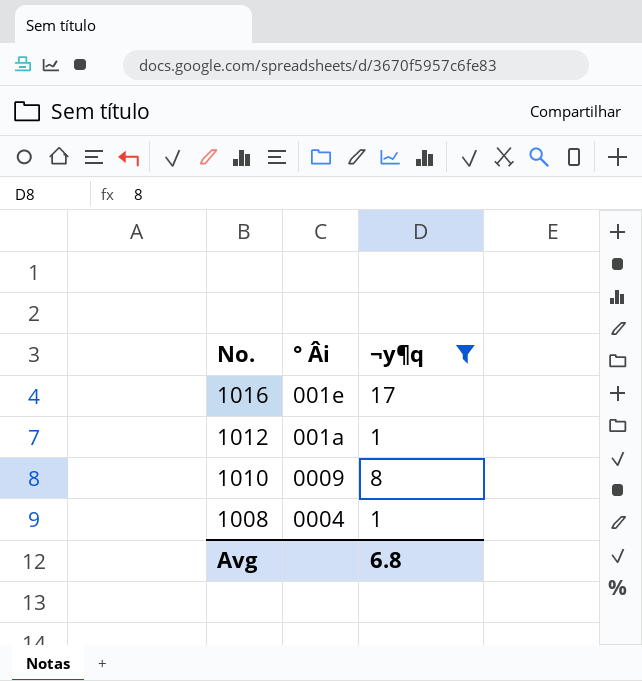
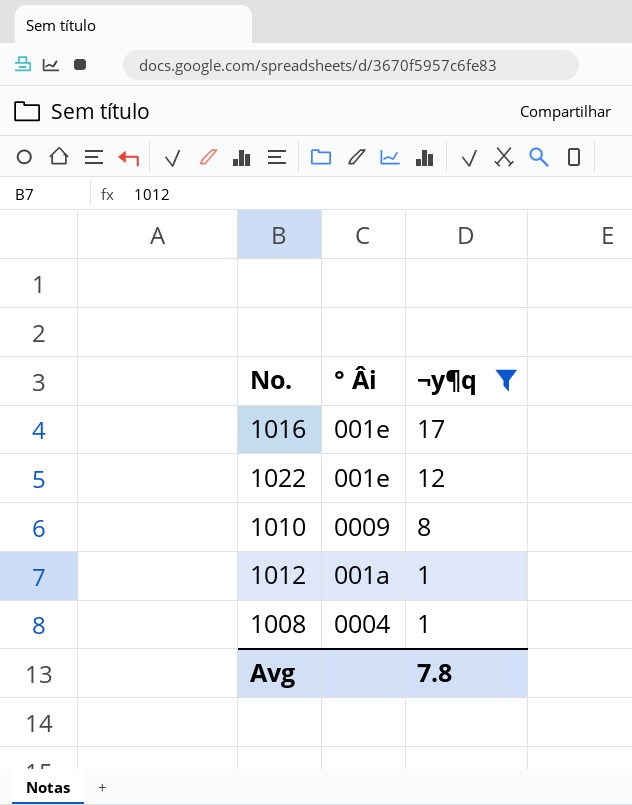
row order: No. descending -> ¬y¶q descending
row 1022: none -> 001e | 12
Avg | ¬y¶q: 6.8 -> 7.8

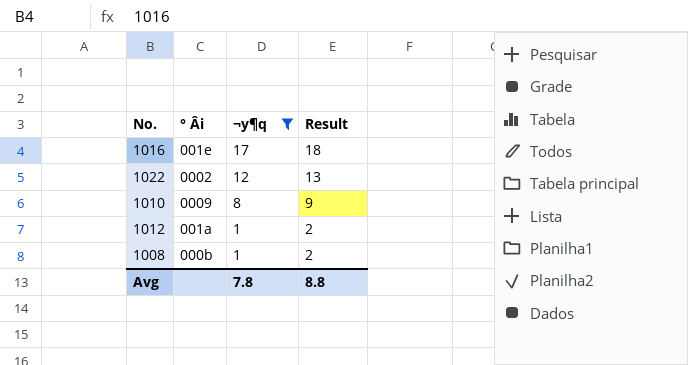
column Result | formula: none -> [¬y¶q] + 1
1022 | ° Âi: 001e -> 0002
1008 | ° Âi: 0004 -> 000b

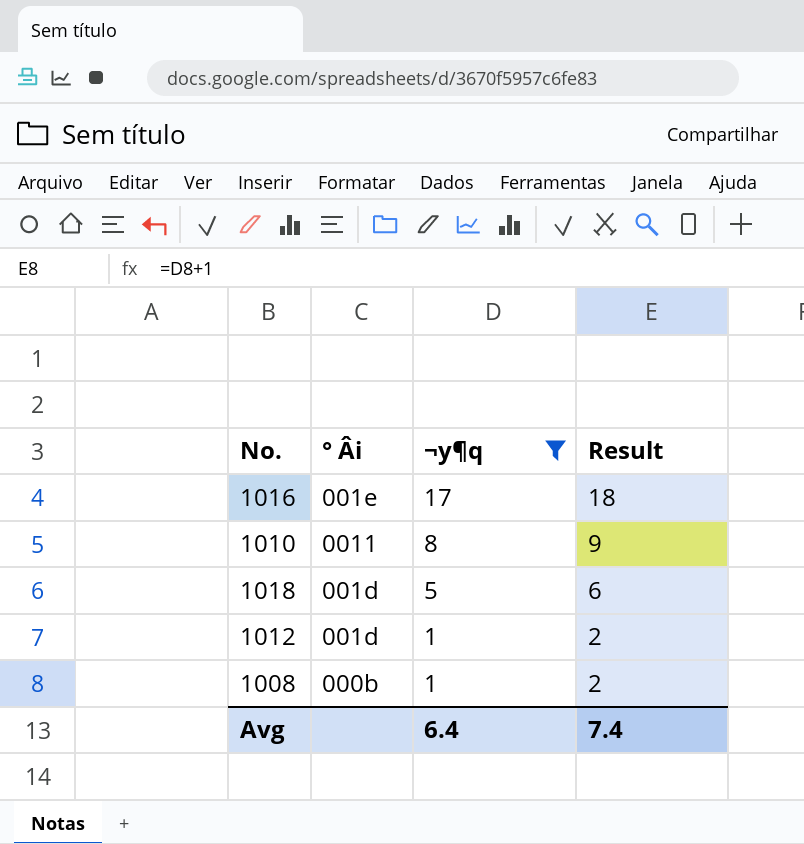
row 1022: 0002 | 12 | 13 -> none
1010 | ° Âi: 0009 -> 0011
row 1018: none -> 001d | 5 | 6
1012 | ° Âi: 001a -> 001d
Avg | ¬y¶q: 7.8 -> 6.4
Avg | Result: 8.8 -> 7.4

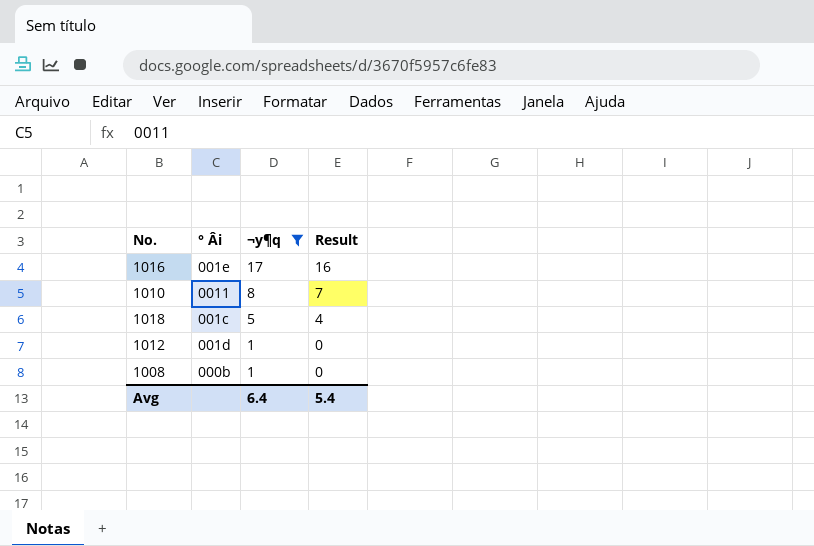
column Result | formula: [¬y¶q] + 1 -> [¬y¶q] - 1
1018 | ° Âi: 001d -> 001c
Avg | Result: 7.4 -> 5.4

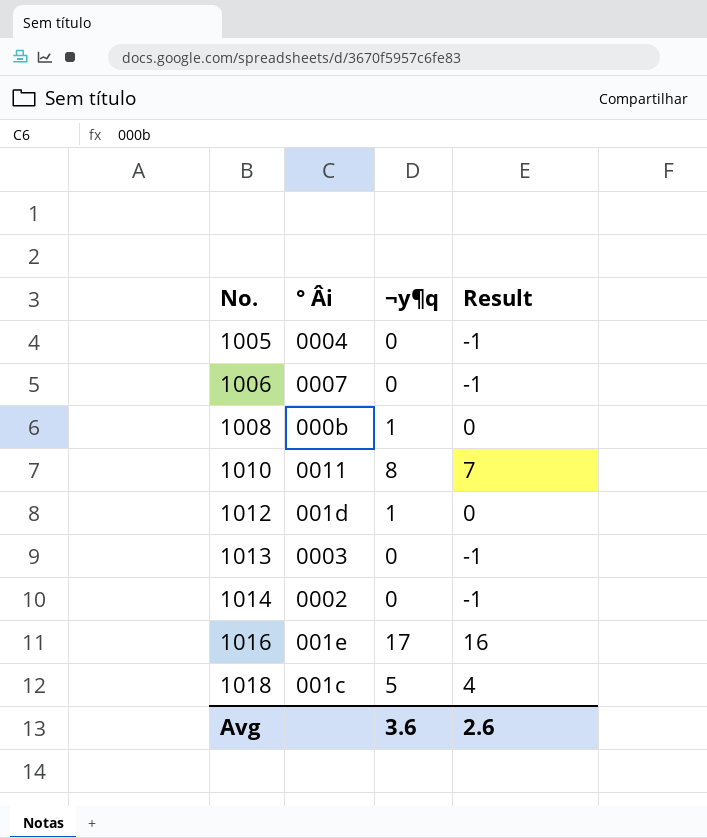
filter: ¬y¶q != 0 -> none
row order: ¬y¶q descending -> No. ascending
Avg | ¬y¶q: 6.4 -> 3.6
Avg | Result: 5.4 -> 2.6

